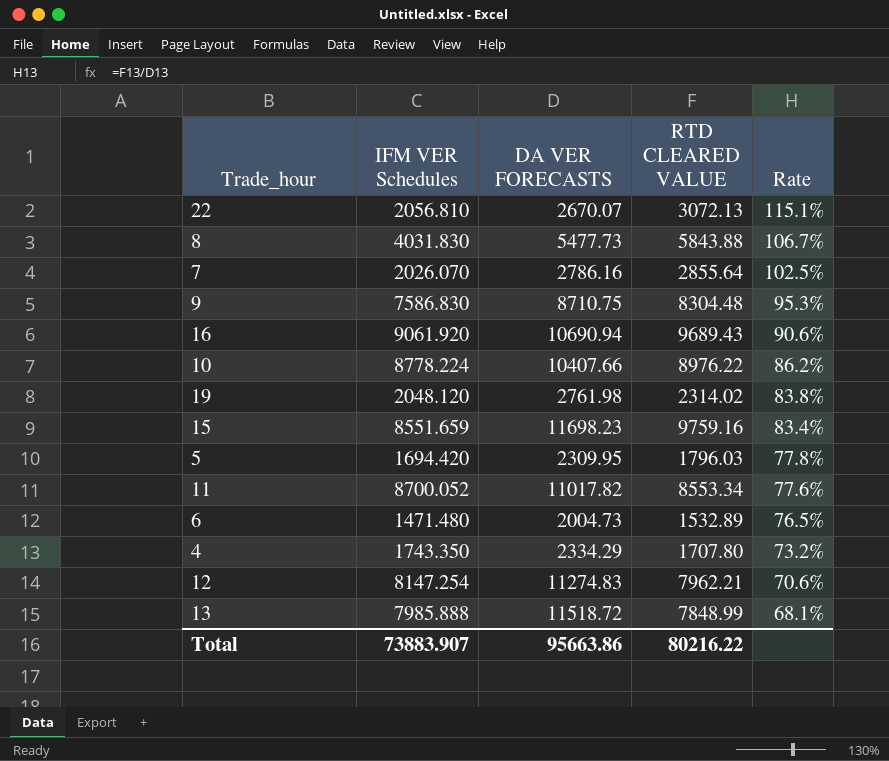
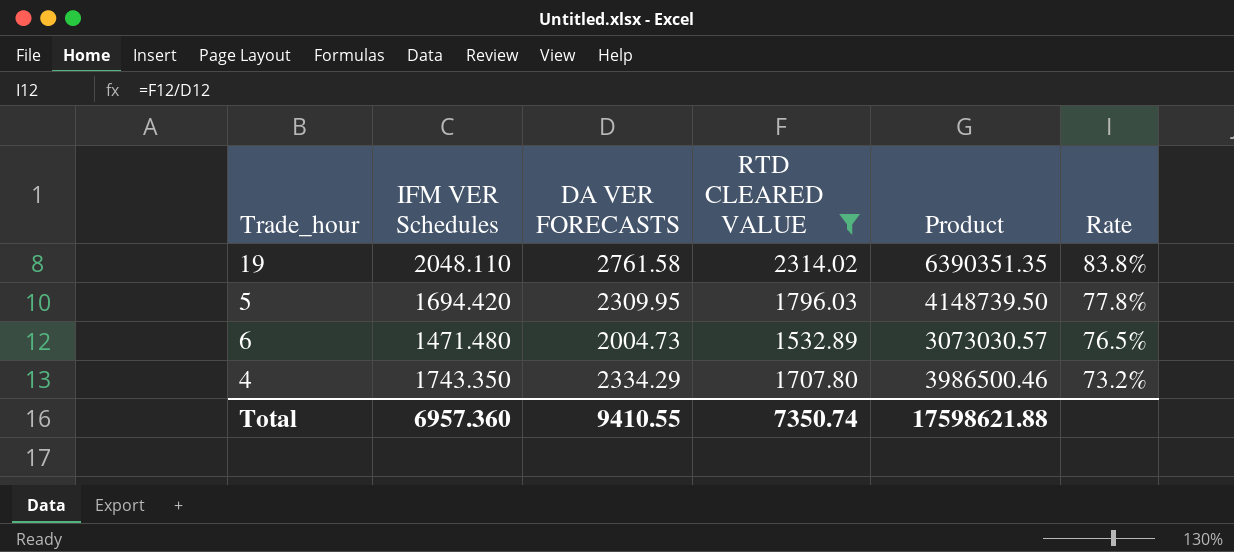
filter: none -> RTD CLEARED VALUE <= 2314.02
column Product | formula: none -> [DA VER FORECASTS] * [RTD CLEARED VALUE]
19 | IFM VER Schedules: 2048.120 -> 2048.110
19 | DA VER FORECASTS: 2761.98 -> 2761.58
Total | IFM VER Schedules: 73883.907 -> 6957.360
Total | DA VER FORECASTS: 95663.86 -> 9410.55
Total | RTD CLEARED VALUE: 80216.22 -> 7350.74

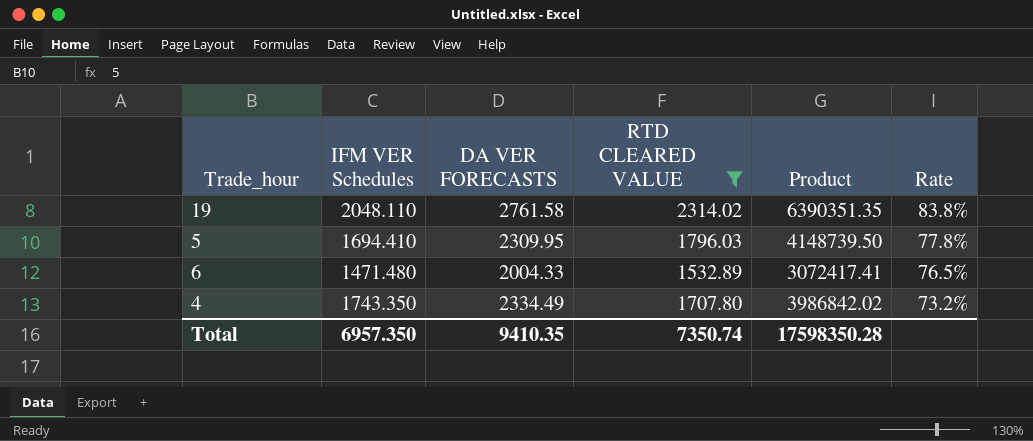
5 | IFM VER Schedules: 1694.420 -> 1694.410
6 | DA VER FORECASTS: 2004.73 -> 2004.33
6 | Product: 3073030.57 -> 3072417.41
4 | DA VER FORECASTS: 2334.29 -> 2334.49
4 | Product: 3986500.46 -> 3986842.02
Total | IFM VER Schedules: 6957.360 -> 6957.350
Total | DA VER FORECASTS: 9410.55 -> 9410.35
Total | Product: 17598621.88 -> 17598350.28

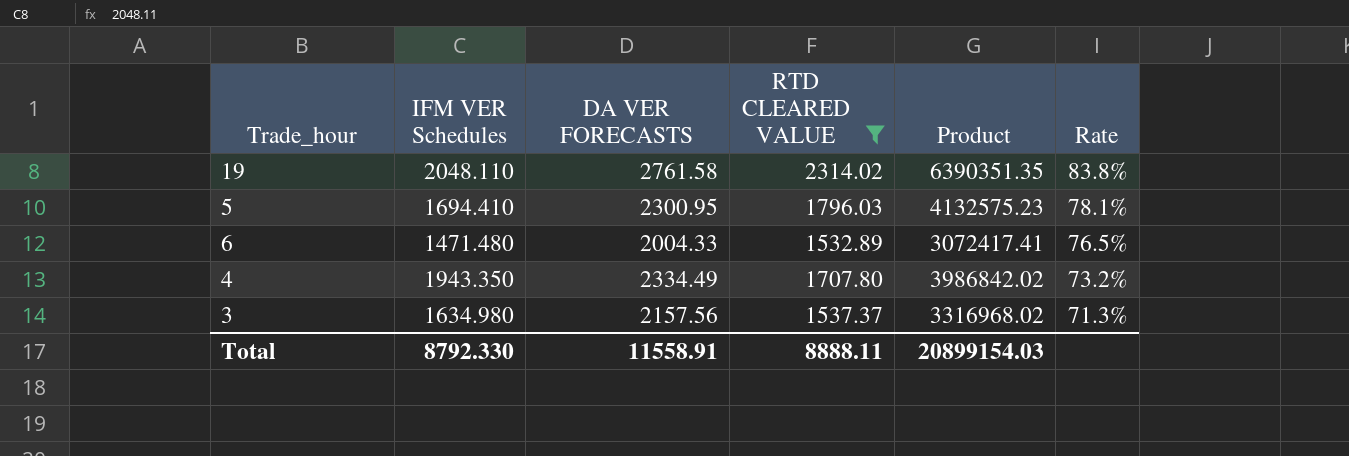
5 | DA VER FORECASTS: 2309.95 -> 2300.95
5 | Product: 4148739.50 -> 4132575.23
5 | Rate: 77.8% -> 78.1%
4 | IFM VER Schedules: 1743.350 -> 1943.350
row 3: none -> 1634.980 | 2157.56 | 1537.37 | 3316968.02 | 71.3%
Total | IFM VER Schedules: 6957.350 -> 8792.330
Total | DA VER FORECASTS: 9410.35 -> 11558.91
Total | RTD CLEARED VALUE: 7350.74 -> 8888.11
Total | Product: 17598350.28 -> 20899154.03

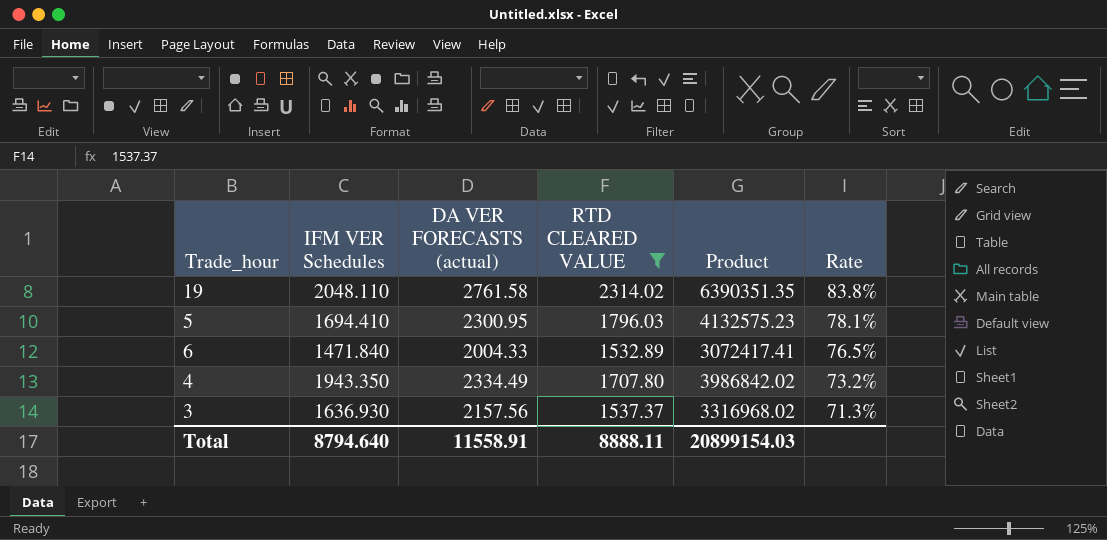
column name: DA VER FORECASTS -> DA VER FORECASTS (actual)
6 | IFM VER Schedules: 1471.480 -> 1471.840
3 | IFM VER Schedules: 1634.980 -> 1636.930
Total | IFM VER Schedules: 8792.330 -> 8794.640

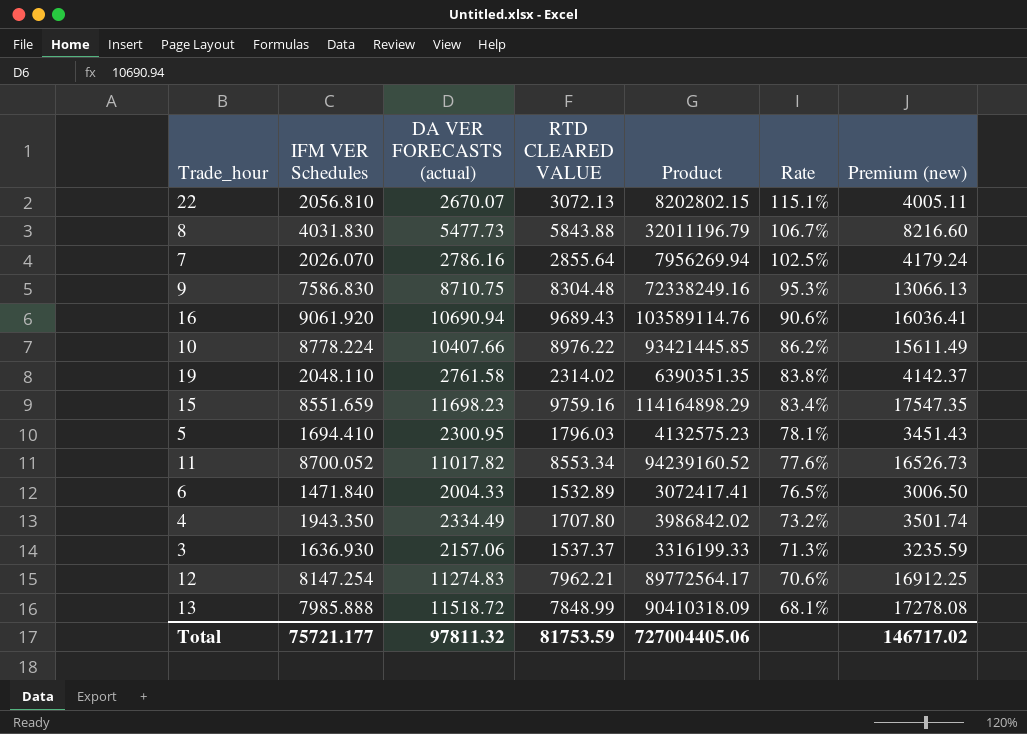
filter: RTD CLEARED VALUE <= 2314.02 -> none
column Premium (new) | formula: none -> [DA VER FORECASTS (actual)] * 1.5
3 | DA VER FORECASTS (actual): 2157.56 -> 2157.06
3 | Product: 3316968.02 -> 3316199.33
Total | IFM VER Schedules: 8794.640 -> 75721.177
Total | DA VER FORECASTS (actual): 11558.91 -> 97811.32
Total | RTD CLEARED VALUE: 8888.11 -> 81753.59
Total | Product: 20899154.03 -> 727004405.06

